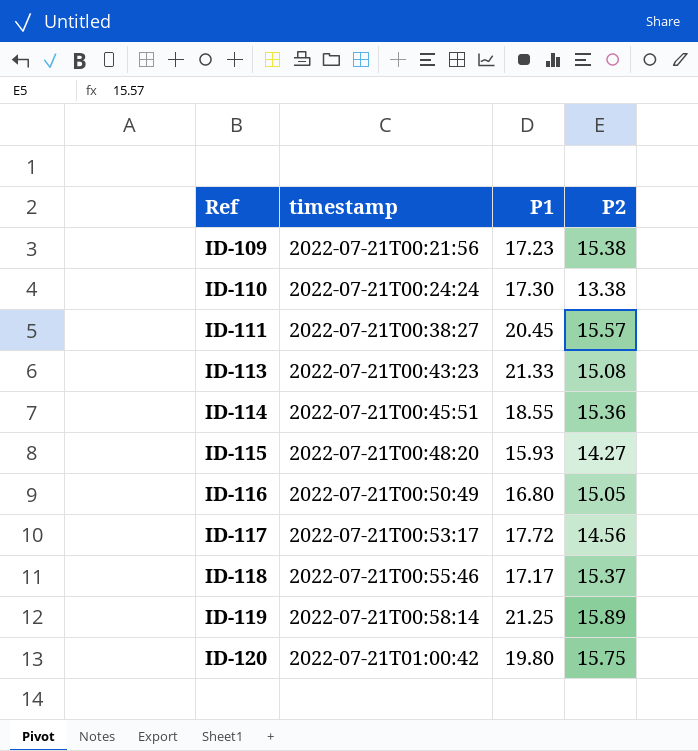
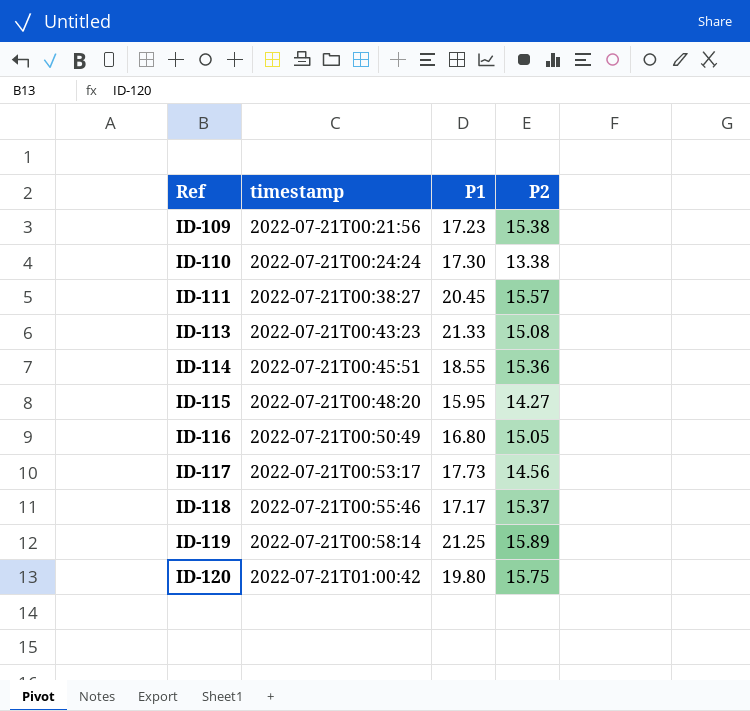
ID-115 | P1: 15.93 -> 15.95
ID-117 | P1: 17.72 -> 17.73

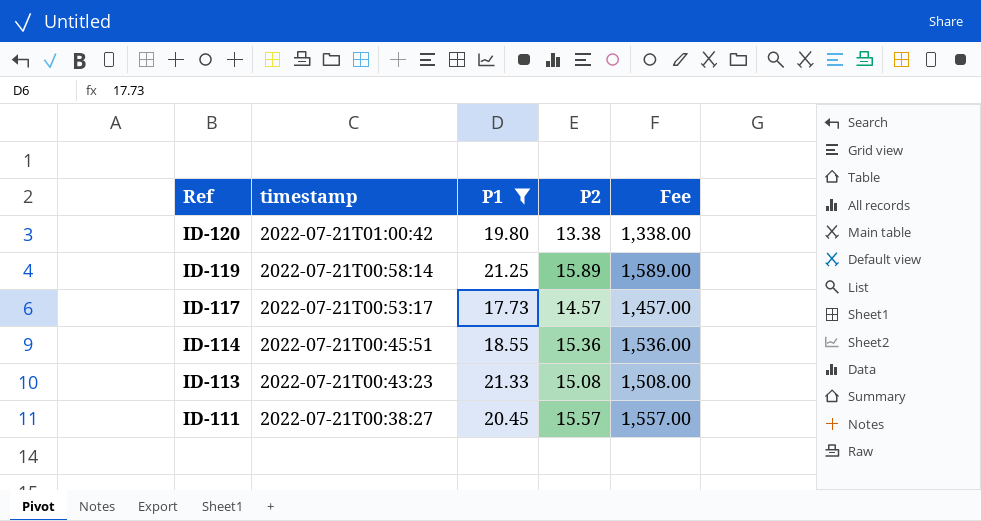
filter: none -> P1 >= 17.73
row order: Ref ascending -> Ref descending
column Fee | formula: none -> [P2] * 100
ID-120 | P2: 15.75 -> 13.38
ID-117 | P2: 14.56 -> 14.57

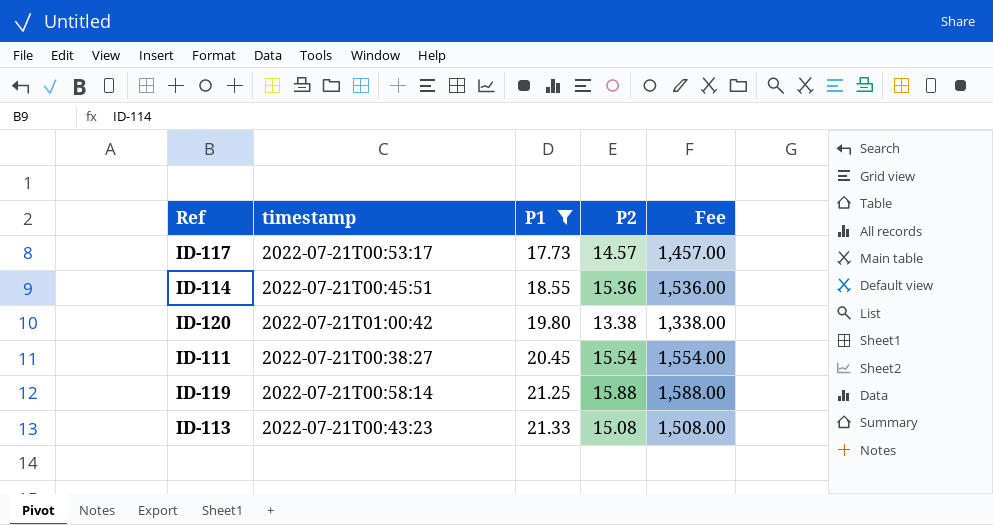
row order: Ref descending -> P1 ascending
ID-111 | P2: 15.57 -> 15.54
ID-111 | Fee: 1,557.00 -> 1,554.00
ID-119 | P2: 15.89 -> 15.88
ID-119 | Fee: 1,589.00 -> 1,588.00

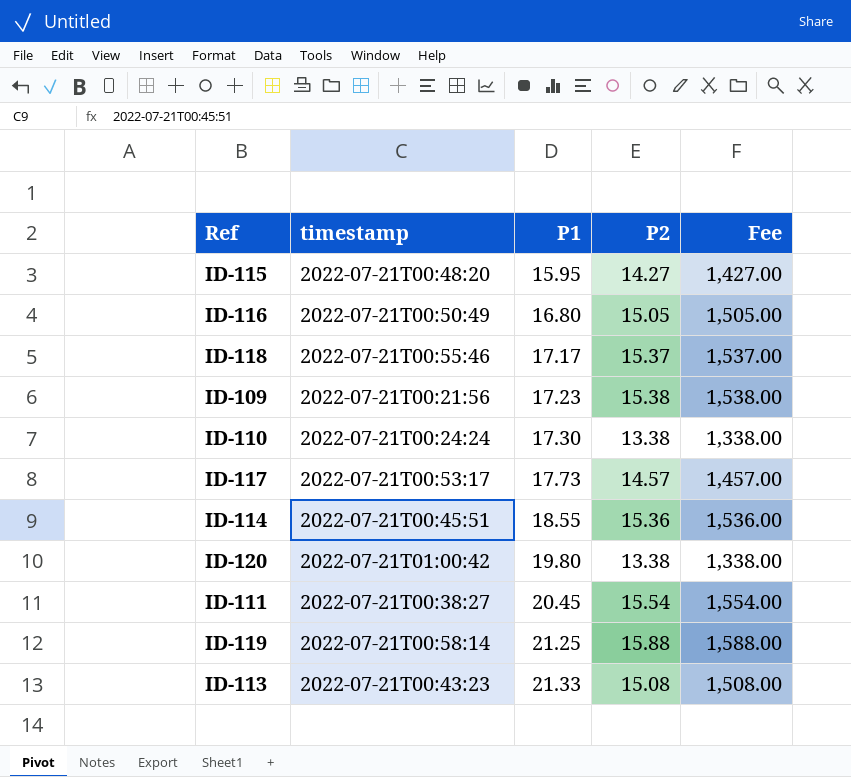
filter: P1 >= 17.73 -> none

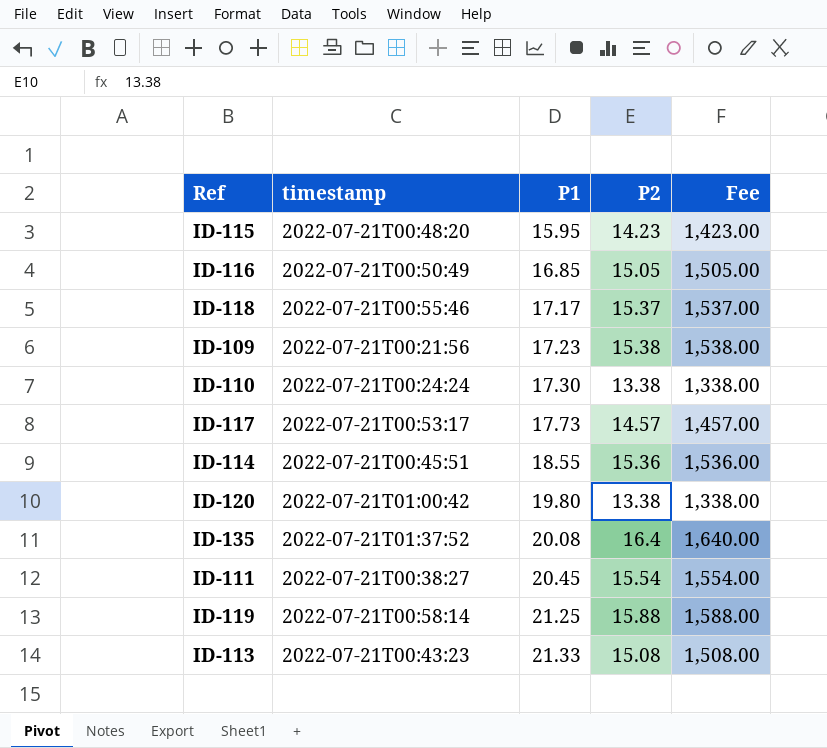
ID-115 | P2: 14.27 -> 14.23
ID-115 | Fee: 1,427.00 -> 1,423.00
ID-116 | P1: 16.80 -> 16.85
row ID-135: none -> 2022-07-21T01:37:52 | 20.08 | 16.4 | 1,640.00

